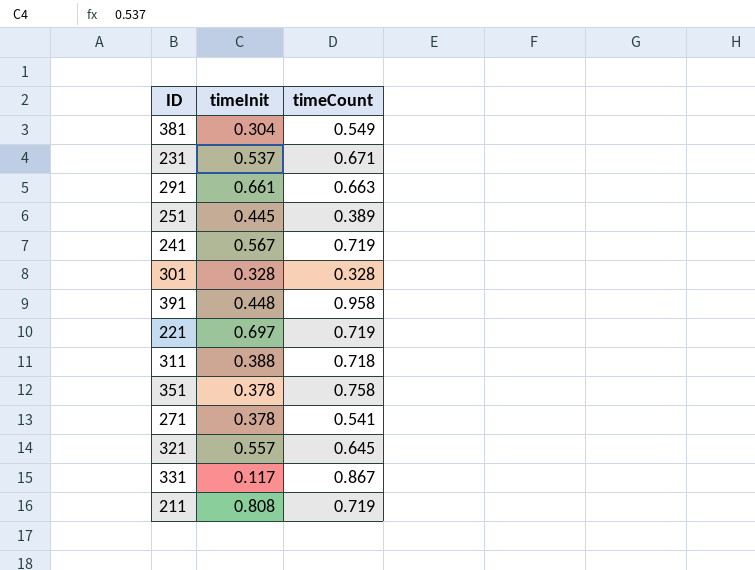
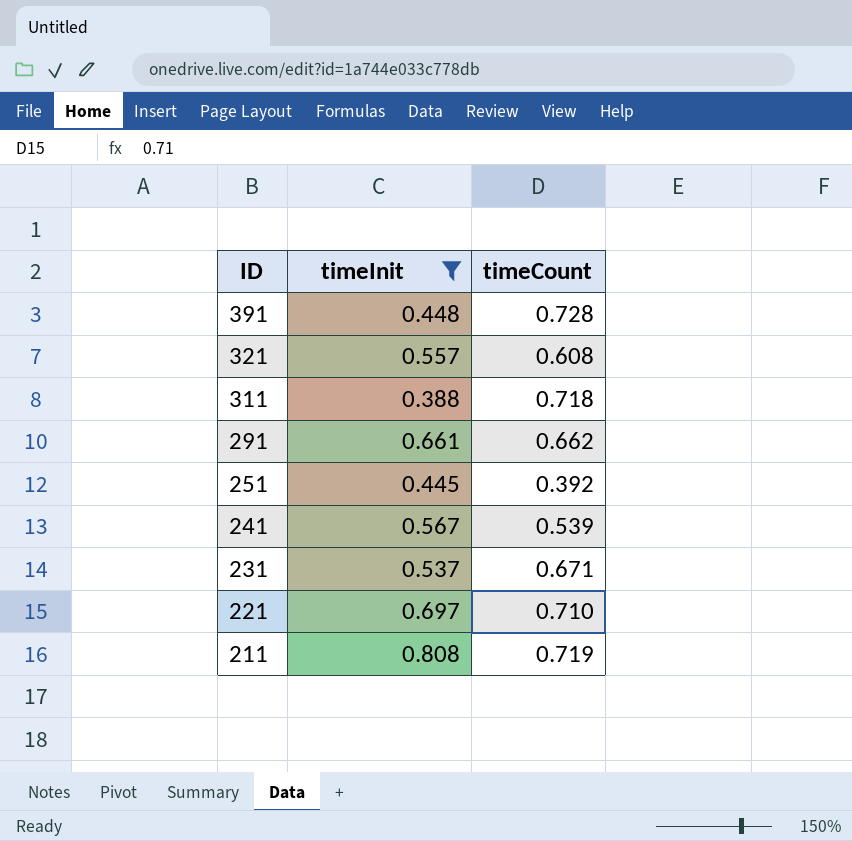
filter: none -> timeInit >= 0.388
row order: none -> ID descending
391 | timeCount: 0.958 -> 0.728
321 | timeCount: 0.645 -> 0.608
291 | timeCount: 0.663 -> 0.662
251 | timeCount: 0.389 -> 0.392
241 | timeCount: 0.719 -> 0.539
221 | timeCount: 0.719 -> 0.710

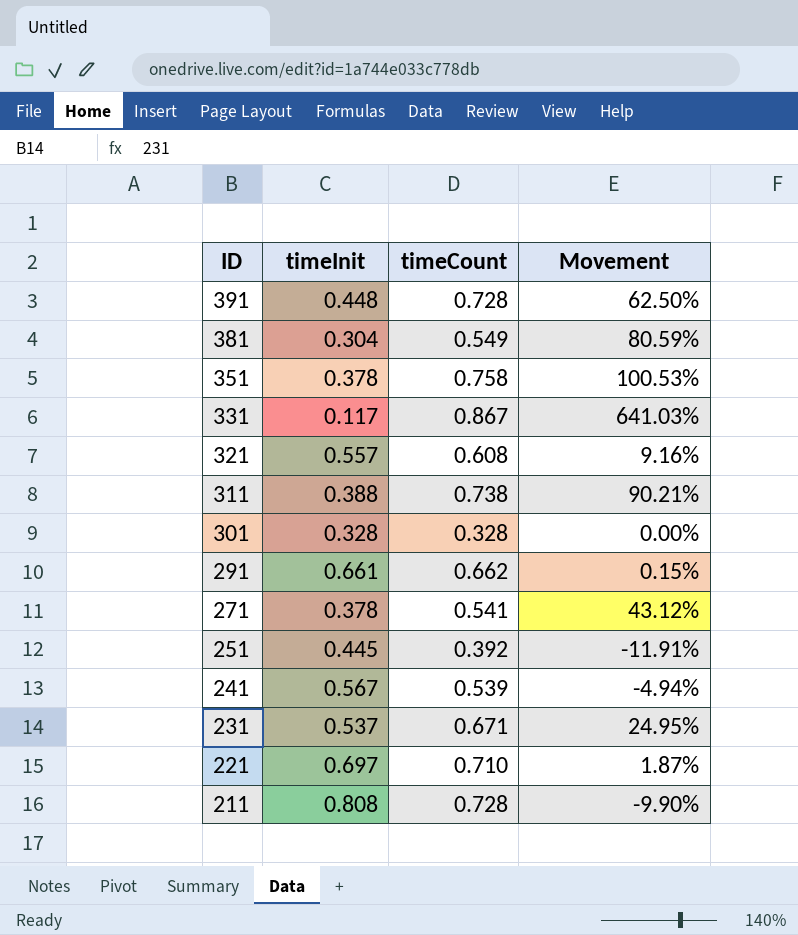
filter: timeInit >= 0.388 -> none
column Movement | formula: none -> ([timeCount] - [timeInit]) / [timeInit]
311 | timeCount: 0.718 -> 0.738
211 | timeCount: 0.719 -> 0.728

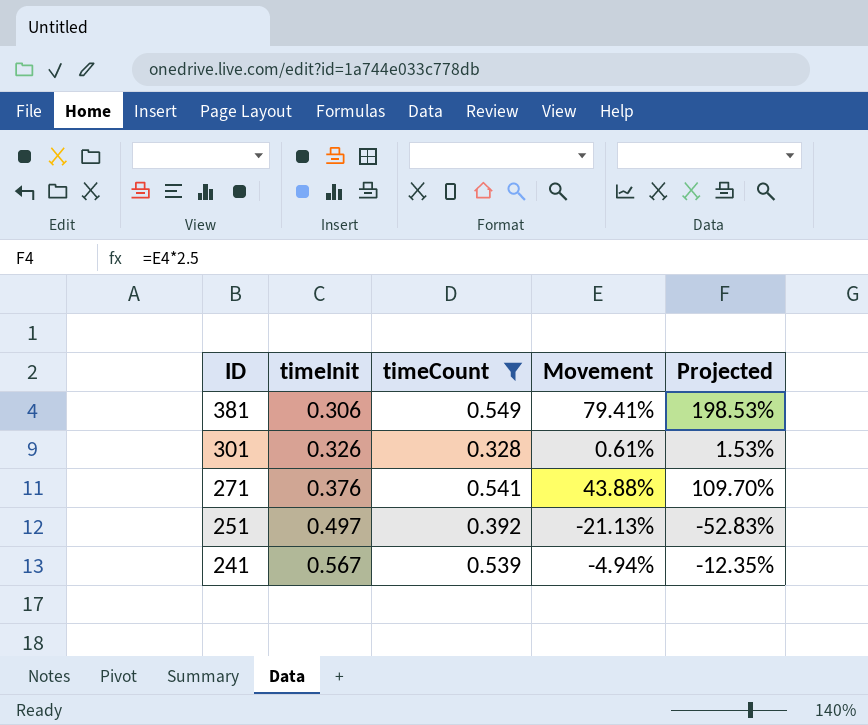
filter: none -> timeCount <= 0.549
column Projected | formula: none -> [Movement] * 2.5
381 | timeInit: 0.304 -> 0.306
381 | Movement: 80.59% -> 79.41%
301 | timeInit: 0.328 -> 0.326
301 | Movement: 0.00% -> 0.61%
271 | timeInit: 0.378 -> 0.376
271 | Movement: 43.12% -> 43.88%
251 | timeInit: 0.445 -> 0.497
251 | Movement: -11.91% -> -21.13%

